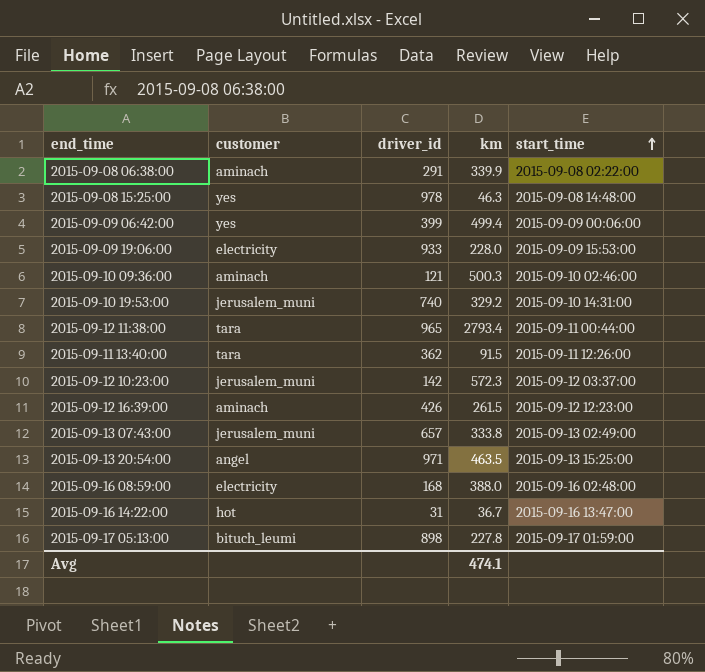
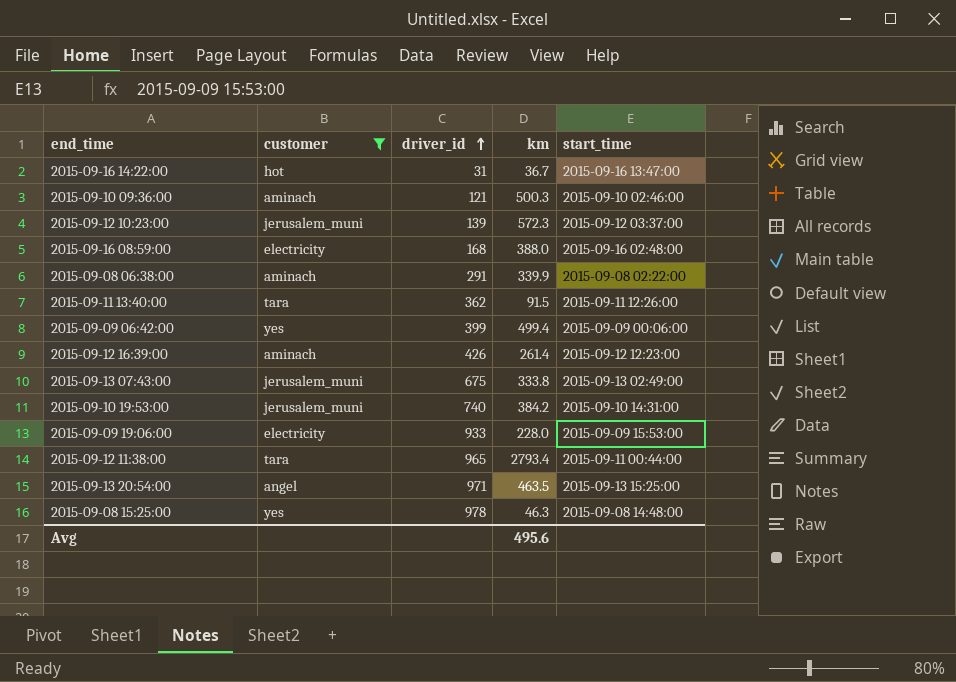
filter: none -> customer != bituch_leumi
row order: start_time ascending -> driver_id ascending
2015-09-12 10:23:00 | driver_id: 142 -> 139
2015-09-12 16:39:00 | km: 261.5 -> 261.4
2015-09-13 07:43:00 | driver_id: 657 -> 675
2015-09-10 19:53:00 | km: 329.2 -> 384.2
Avg | km: 474.1 -> 495.6

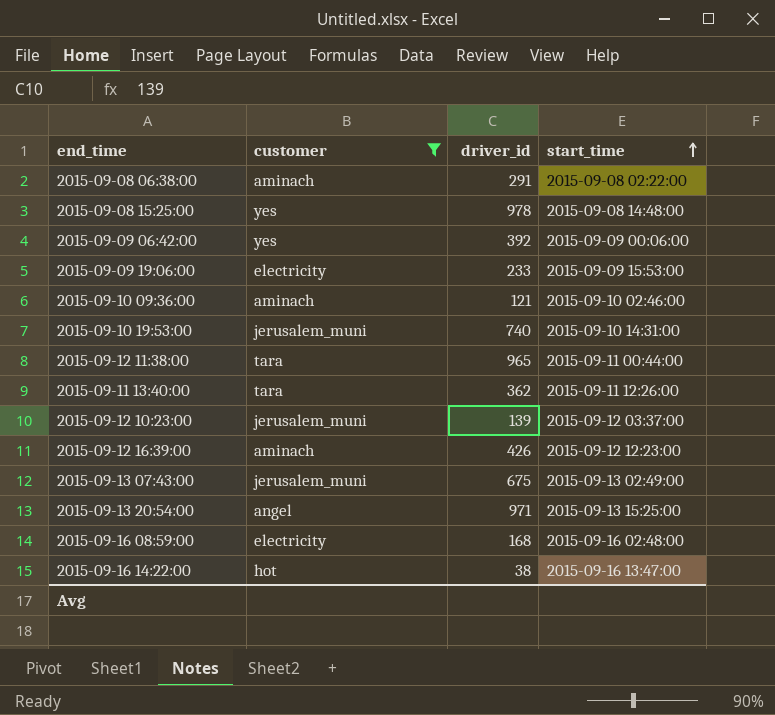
row order: driver_id ascending -> start_time ascending
column km | position: 4 -> none
2015-09-09 06:42:00 | driver_id: 399 -> 392
2015-09-09 19:06:00 | driver_id: 933 -> 233
2015-09-16 14:22:00 | driver_id: 31 -> 38

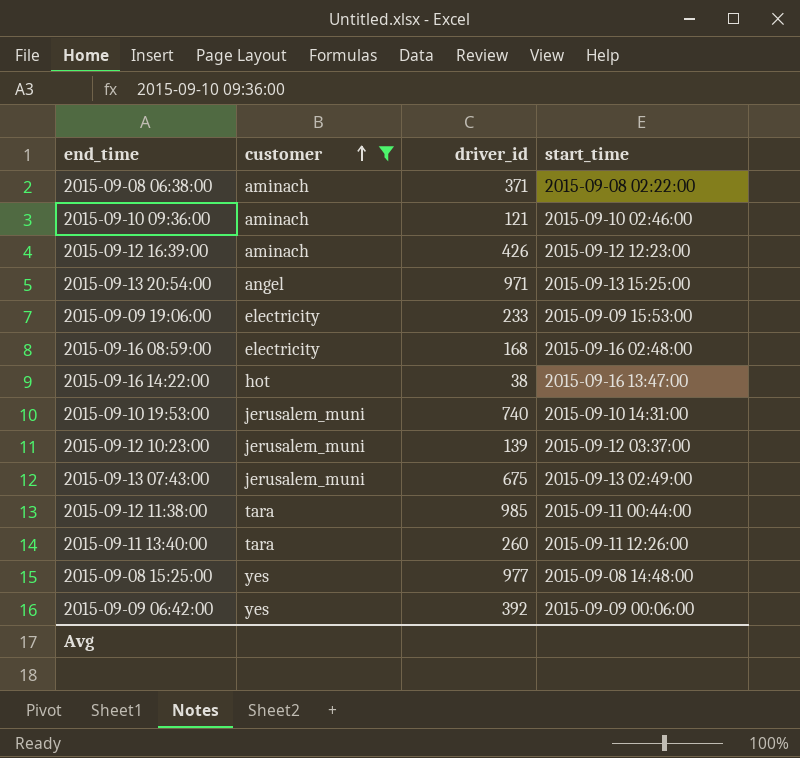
row order: start_time ascending -> customer ascending
2015-09-08 06:38:00 | driver_id: 291 -> 371
2015-09-12 11:38:00 | driver_id: 965 -> 985
2015-09-11 13:40:00 | driver_id: 362 -> 260
2015-09-08 15:25:00 | driver_id: 978 -> 977

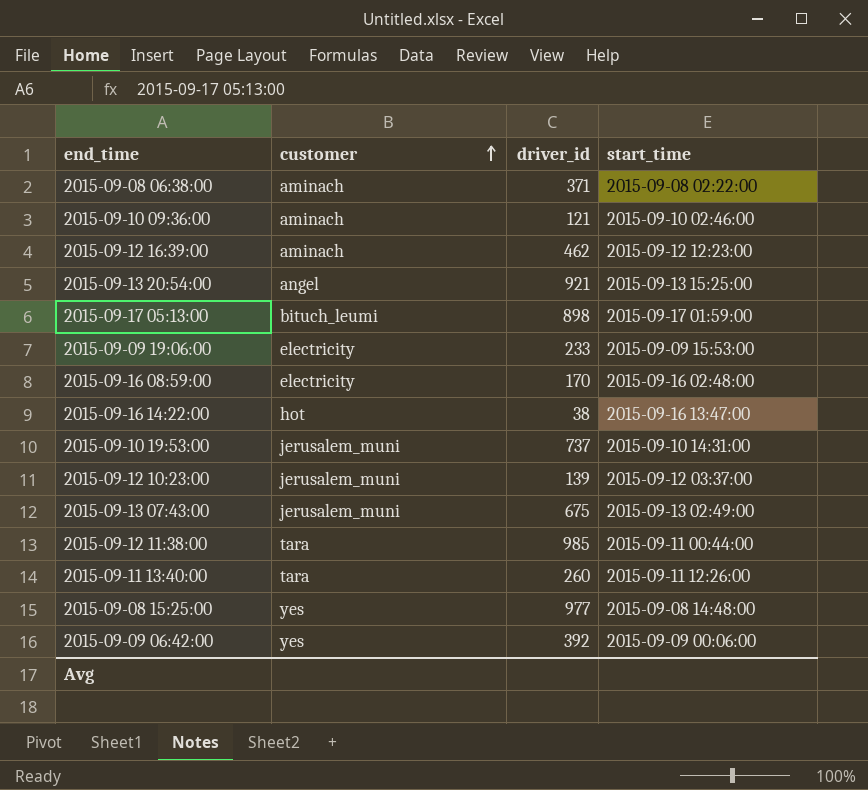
filter: customer != bituch_leumi -> none
2015-09-12 16:39:00 | driver_id: 426 -> 462
2015-09-13 20:54:00 | driver_id: 971 -> 921
2015-09-16 08:59:00 | driver_id: 168 -> 170
2015-09-10 19:53:00 | driver_id: 740 -> 737

